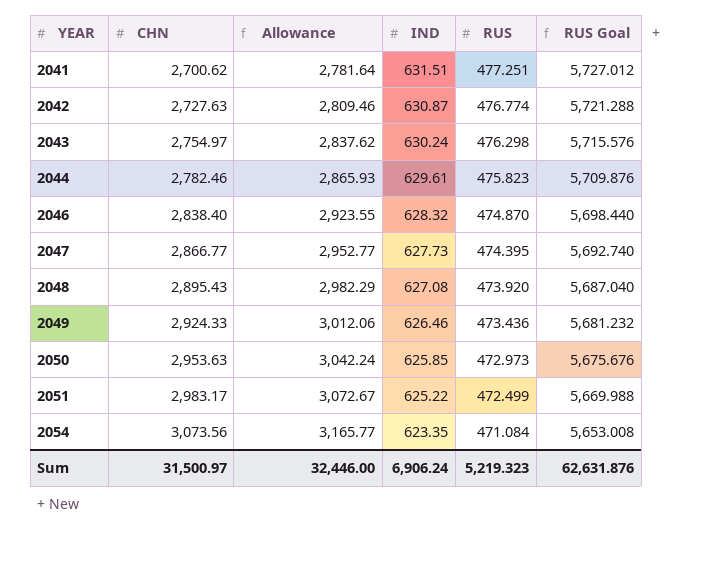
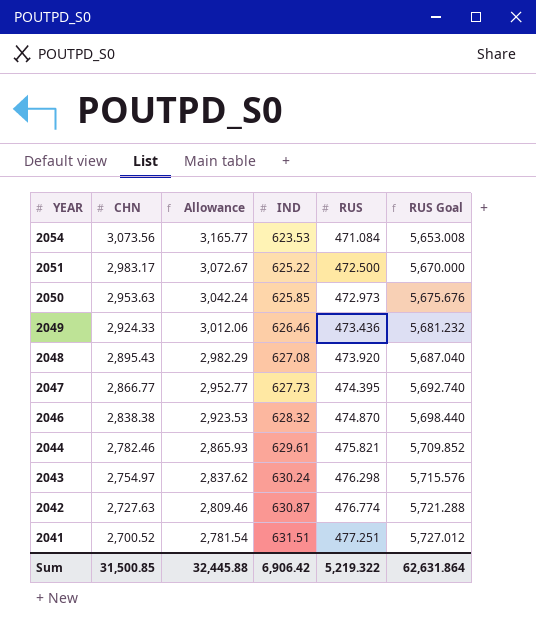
row order: YEAR ascending -> YEAR descending
2054 | IND: 623.35 -> 623.53
2051 | RUS: 472.499 -> 472.500
2051 | RUS Goal: 5,669.988 -> 5,670.000
2046 | CHN: 2,838.40 -> 2,838.38
2046 | Allowance: 2,923.55 -> 2,923.53
2044 | RUS: 475.823 -> 475.821
2044 | RUS Goal: 5,709.876 -> 5,709.852
2041 | CHN: 2,700.62 -> 2,700.52
2041 | Allowance: 2,781.64 -> 2,781.54
Sum | CHN: 31,500.97 -> 31,500.85
Sum | Allowance: 32,446.00 -> 32,445.88
Sum | IND: 6,906.24 -> 6,906.42
Sum | RUS: 5,219.323 -> 5,219.322
Sum | RUS Goal: 62,631.876 -> 62,631.864

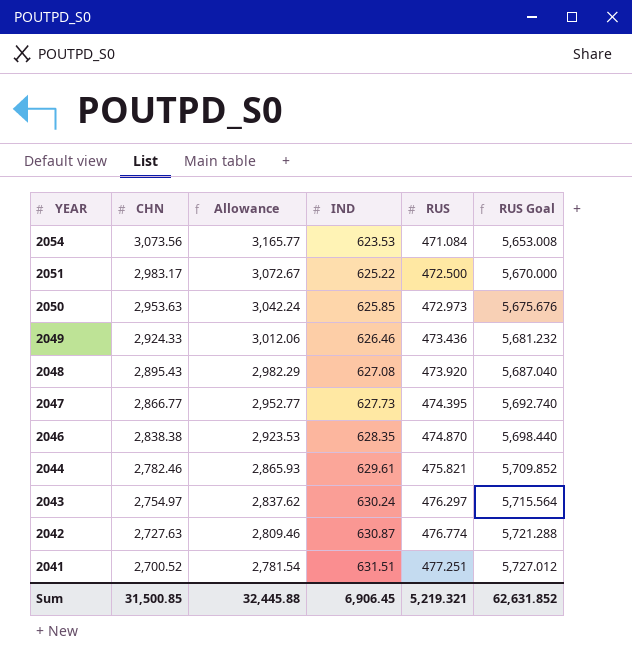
2046 | IND: 628.32 -> 628.35
2043 | RUS: 476.298 -> 476.297
2043 | RUS Goal: 5,715.576 -> 5,715.564
Sum | IND: 6,906.42 -> 6,906.45
Sum | RUS: 5,219.322 -> 5,219.321
Sum | RUS Goal: 62,631.864 -> 62,631.852

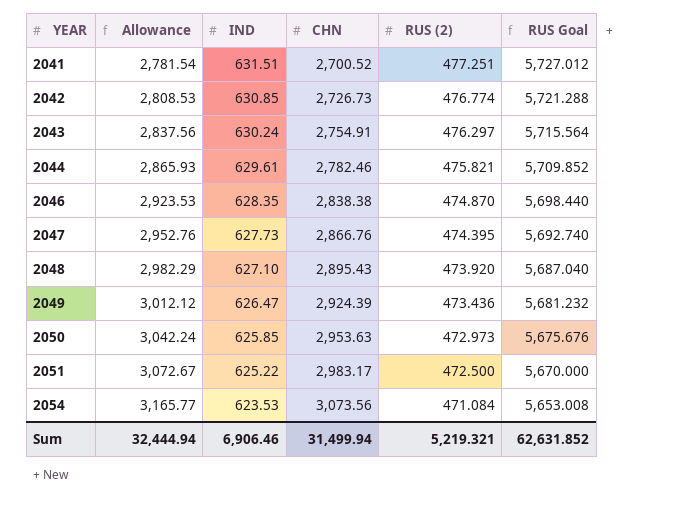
row order: YEAR descending -> YEAR ascending
column CHN | position: 2 -> 4
column name: RUS -> RUS (2)
2042 | Allowance: 2,809.46 -> 2,808.53
2042 | IND: 630.87 -> 630.85
2042 | CHN: 2,727.63 -> 2,726.73
2043 | Allowance: 2,837.62 -> 2,837.56
2043 | CHN: 2,754.97 -> 2,754.91
2047 | Allowance: 2,952.77 -> 2,952.76
2047 | CHN: 2,866.77 -> 2,866.76
2048 | IND: 627.08 -> 627.10
2049 | Allowance: 3,012.06 -> 3,012.12
2049 | IND: 626.46 -> 626.47
2049 | CHN: 2,924.33 -> 2,924.39
Sum | Allowance: 32,445.88 -> 32,444.94
Sum | IND: 6,906.45 -> 6,906.46
Sum | CHN: 31,500.85 -> 31,499.94

